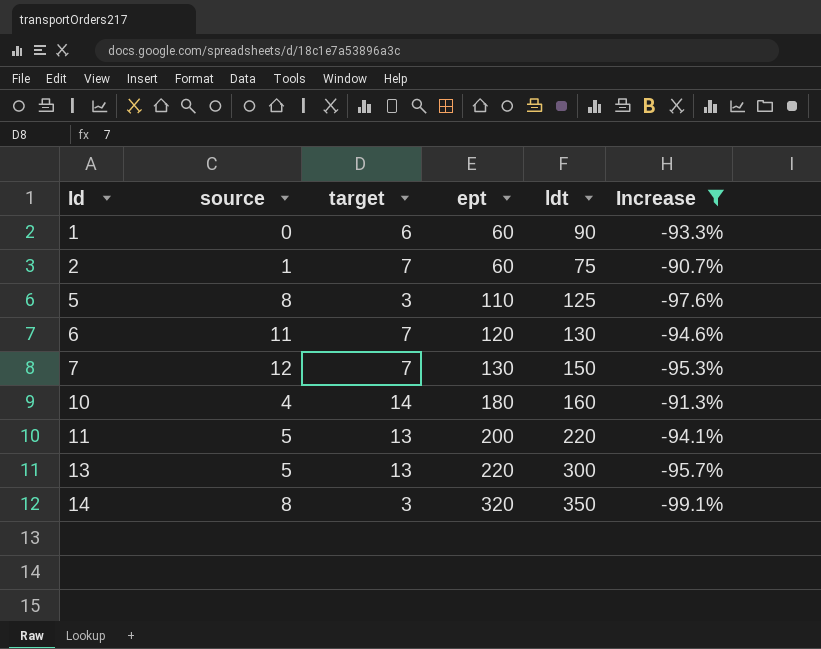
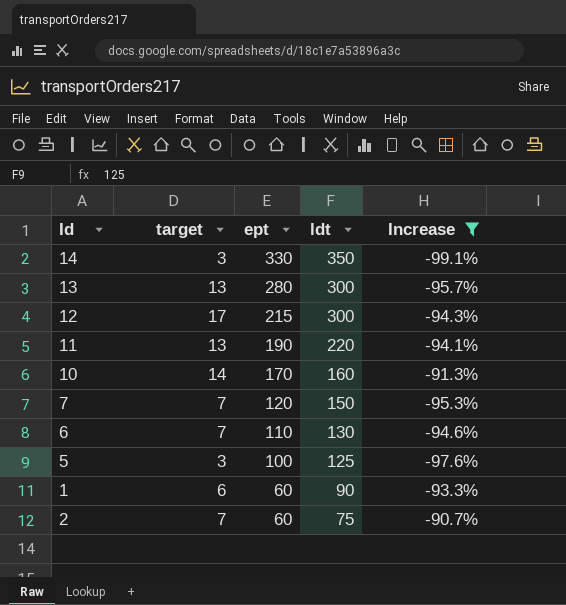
row order: Id ascending -> ept descending
column source | position: 2 -> none
14 | ept: 320 -> 330
13 | ept: 220 -> 280
row 12: none -> 17 | 215 | 300 | -94.3%
11 | ept: 200 -> 190
10 | ept: 180 -> 170
7 | ept: 130 -> 120
6 | ept: 120 -> 110
5 | ept: 110 -> 100

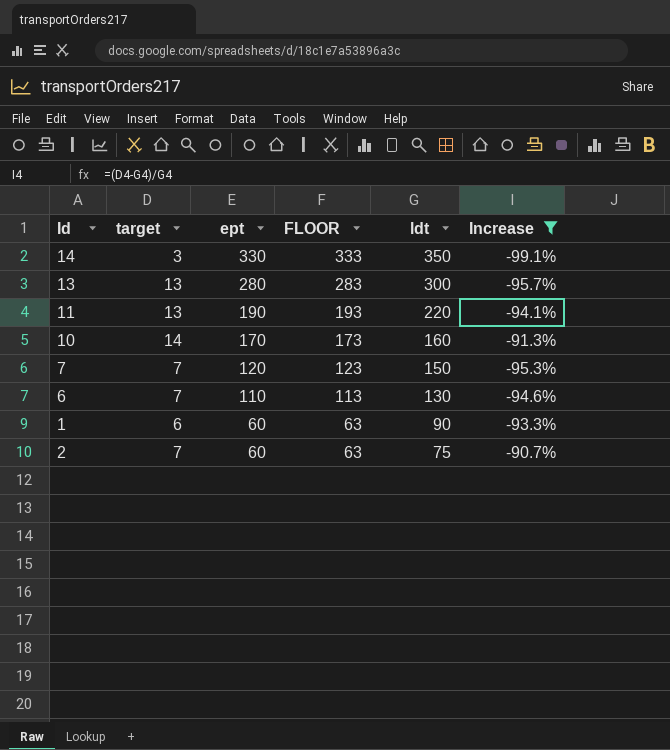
column FLOOR | formula: none -> [ept] + 3
row 12: 17 | 215 | 300 | -94.3% -> none
row 5: 3 | 100 | 125 | -97.6% -> none

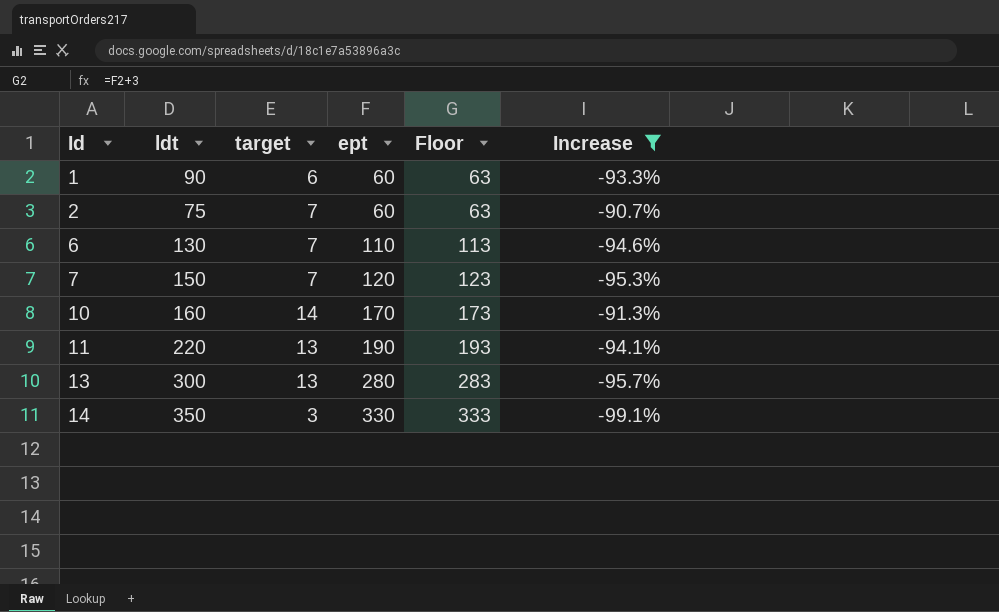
row order: ept descending -> Id ascending
column ldt | position: 5 -> 2
column name: FLOOR -> Floor

